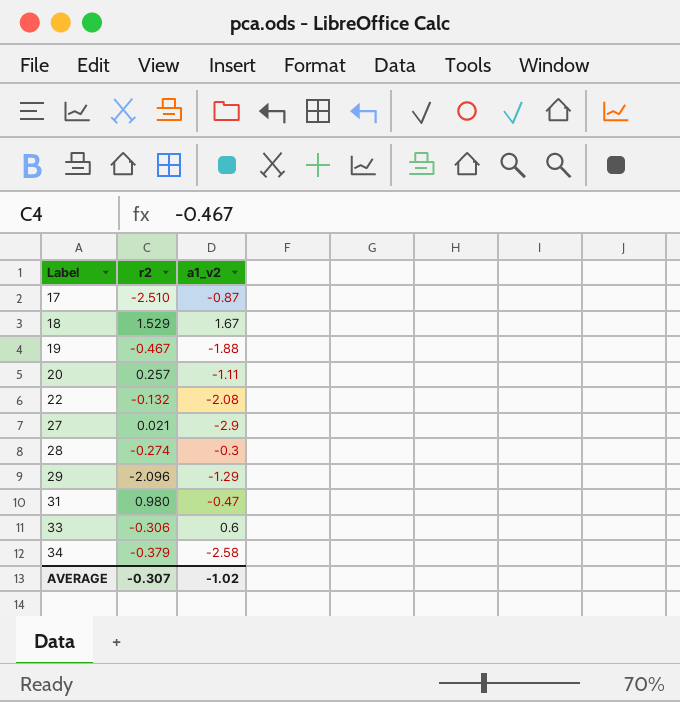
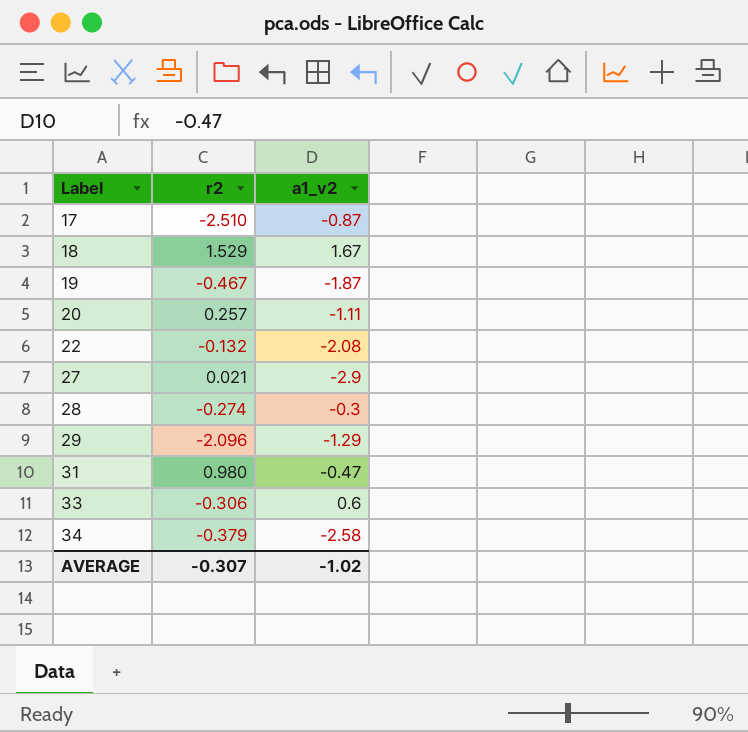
19 | a1_v2: -1.88 -> -1.87

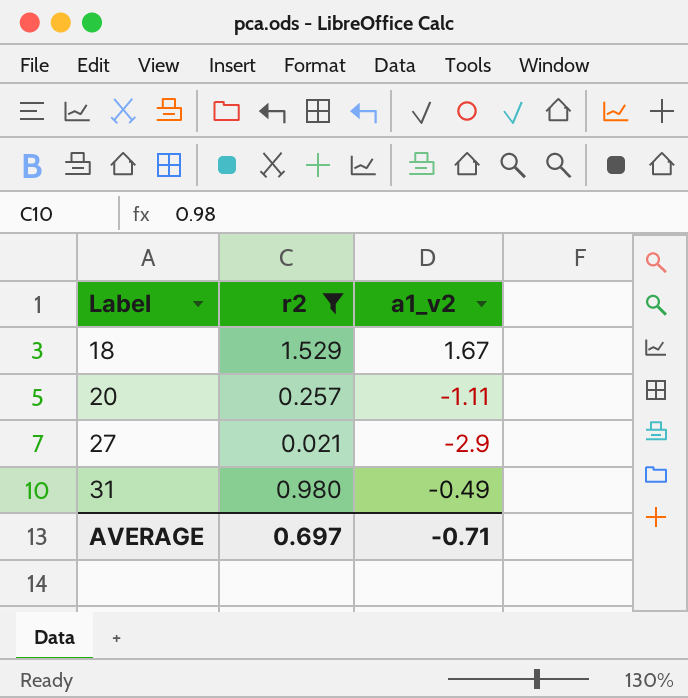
filter: none -> r2 >= 0.021
31 | a1_v2: -0.47 -> -0.49
AVERAGE | r2: -0.307 -> 0.697
AVERAGE | a1_v2: -1.02 -> -0.71

